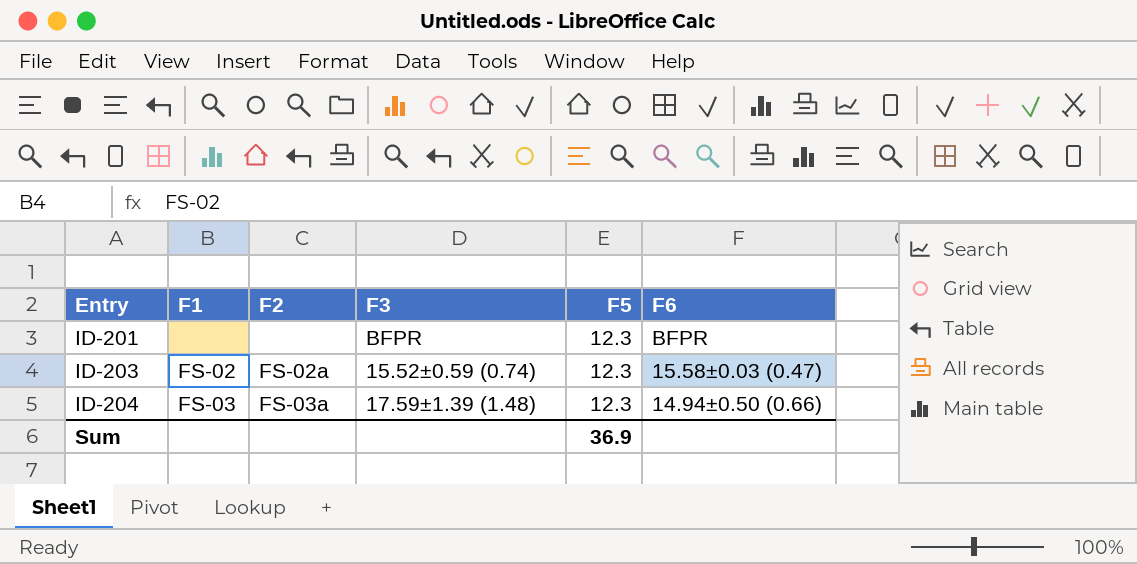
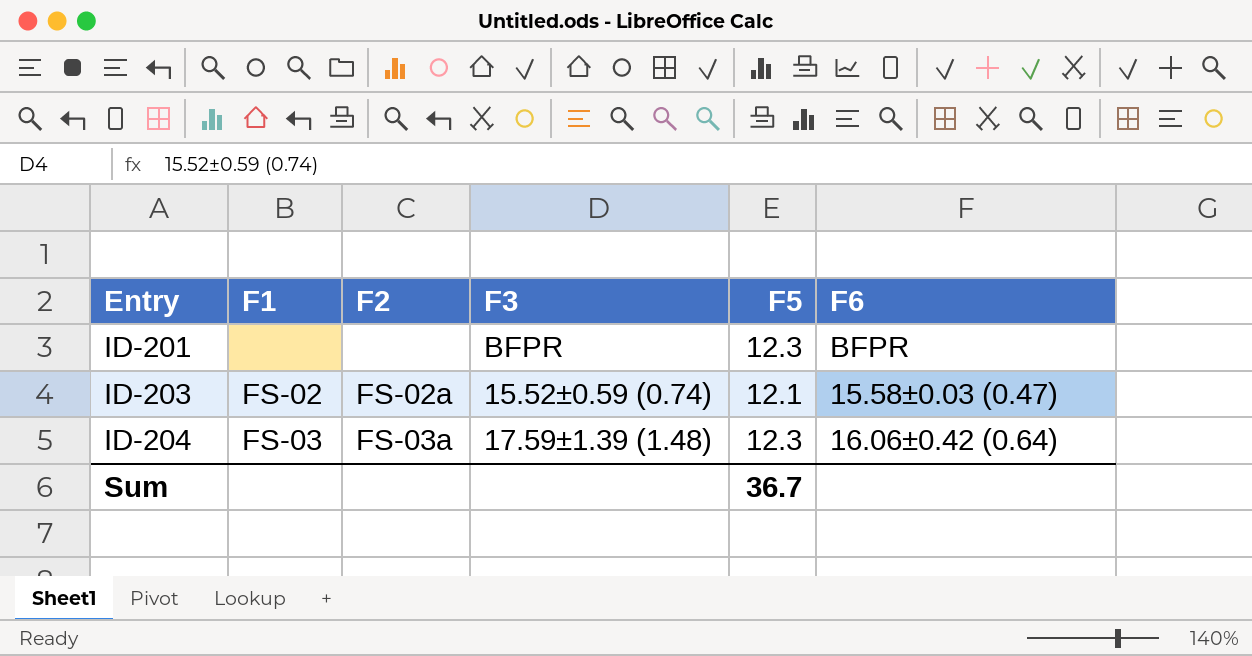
ID-203 | F5: 12.3 -> 12.1
ID-204 | F6: 14.94±0.50 (0.66) -> 16.06±0.42 (0.64)
Sum | F5: 36.9 -> 36.7

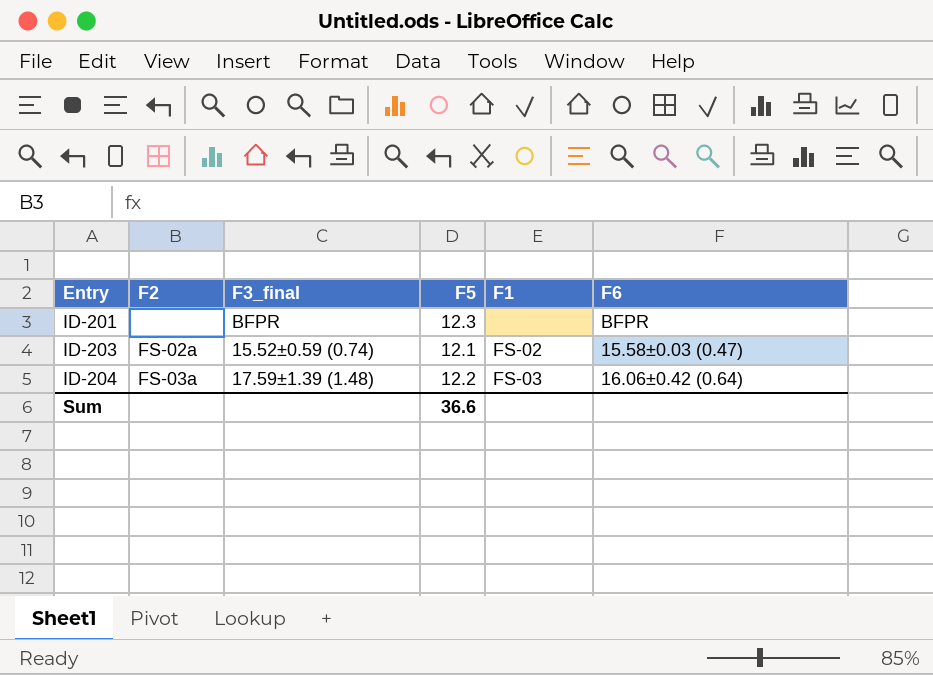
column name: F3 -> F3_final
column F1 | position: 2 -> 5
ID-204 | F5: 12.3 -> 12.2
Sum | F5: 36.7 -> 36.6

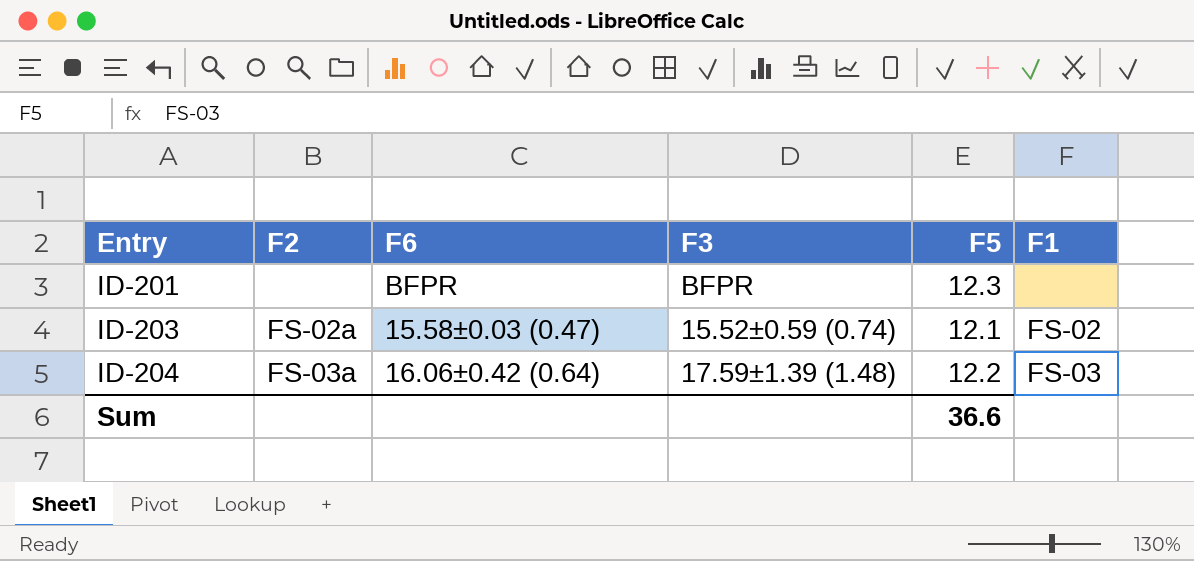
column F6 | position: 6 -> 3
column name: F3_final -> F3

